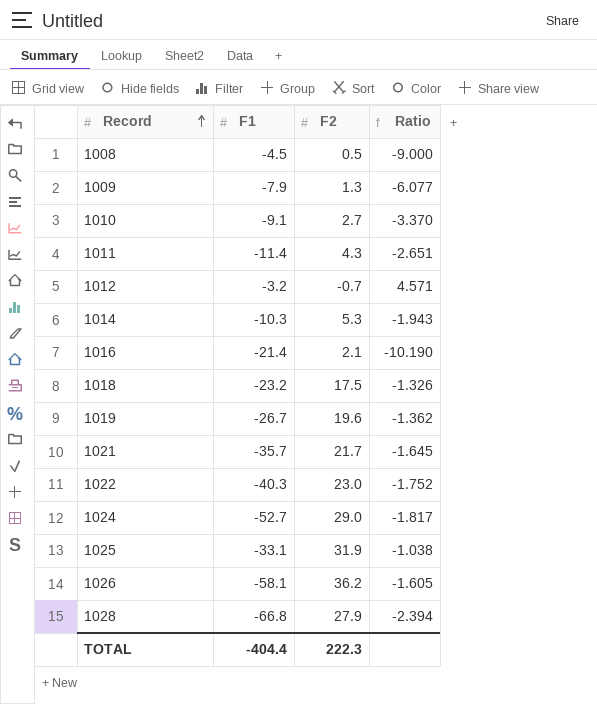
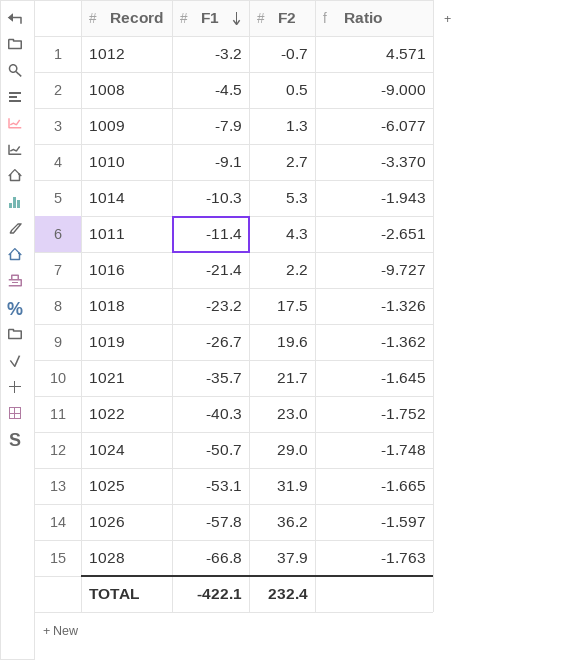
row order: Record ascending -> F1 descending
1016 | F2: 2.1 -> 2.2
1016 | Ratio: -10.190 -> -9.727
1024 | F1: -52.7 -> -50.7
1024 | Ratio: -1.817 -> -1.748
1025 | F1: -33.1 -> -53.1
1025 | Ratio: -1.038 -> -1.665
1026 | F1: -58.1 -> -57.8
1026 | Ratio: -1.605 -> -1.597
1028 | F2: 27.9 -> 37.9
1028 | Ratio: -2.394 -> -1.763
TOTAL | F1: -404.4 -> -422.1
TOTAL | F2: 222.3 -> 232.4

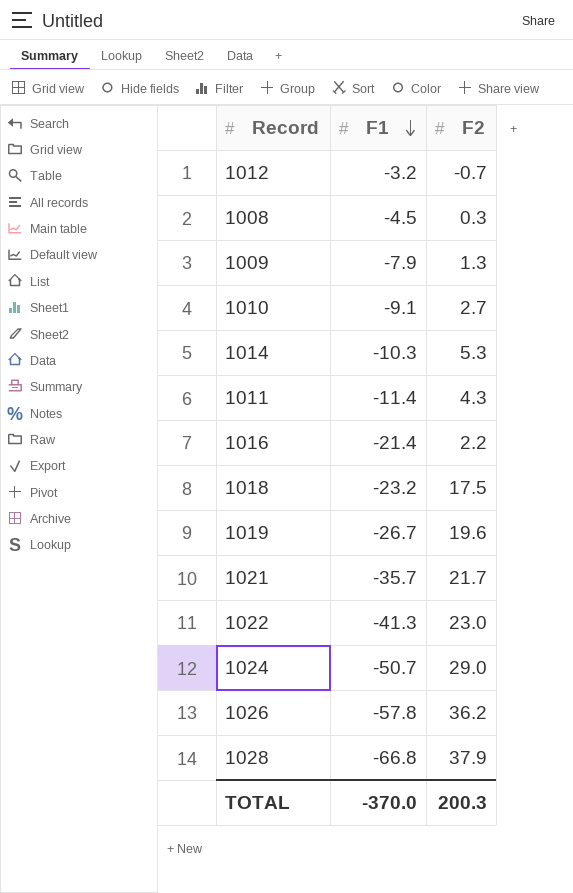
column Ratio | formula: [F1] / [F2] -> none
row 1025: -53.1 | 31.9 | -1.665 -> none
1008 | F2: 0.5 -> 0.3
1022 | F1: -40.3 -> -41.3
TOTAL | F1: -422.1 -> -370.0
TOTAL | F2: 232.4 -> 200.3

